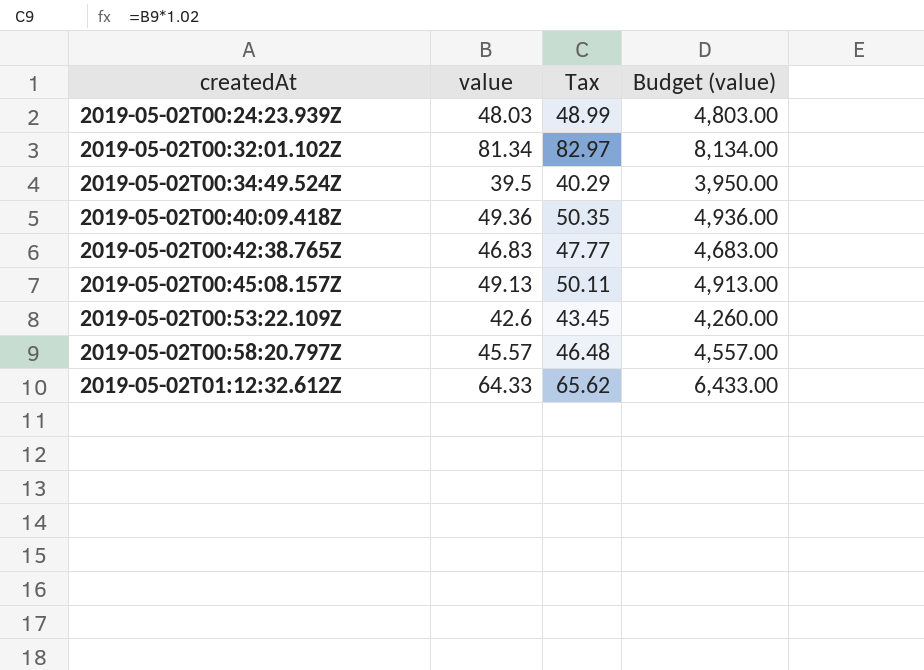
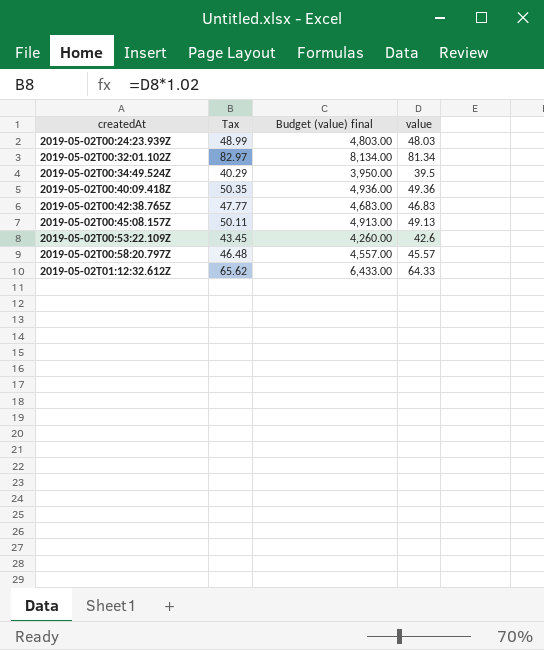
column name: Budget (value) -> Budget (value) final
column value | position: 2 -> 4

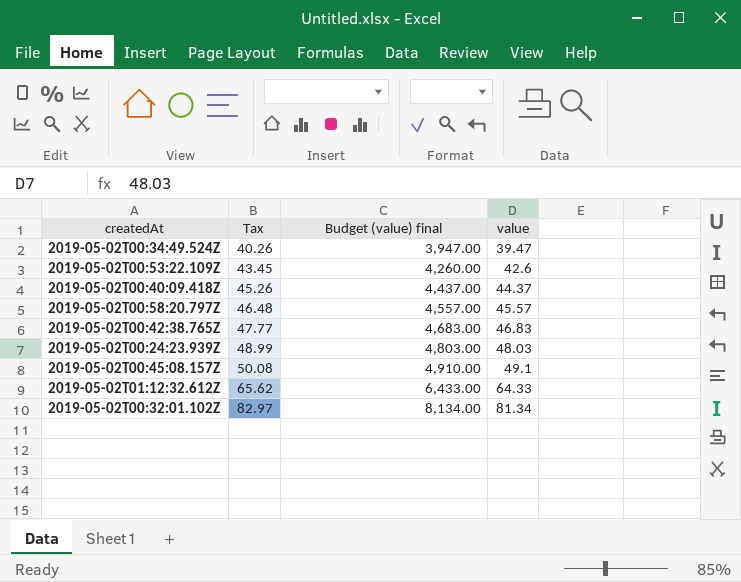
row order: createdAt ascending -> Tax ascending
2019-05-02T00:34:49.524Z | Tax: 40.29 -> 40.26
2019-05-02T00:34:49.524Z | Budget (value) final: 3,950.00 -> 3,947.00
2019-05-02T00:34:49.524Z | value: 39.5 -> 39.47
2019-05-02T00:40:09.418Z | Tax: 50.35 -> 45.26
2019-05-02T00:40:09.418Z | Budget (value) final: 4,936.00 -> 4,437.00
2019-05-02T00:40:09.418Z | value: 49.36 -> 44.37
2019-05-02T00:45:08.157Z | Tax: 50.11 -> 50.08
2019-05-02T00:45:08.157Z | Budget (value) final: 4,913.00 -> 4,910.00
2019-05-02T00:45:08.157Z | value: 49.13 -> 49.1

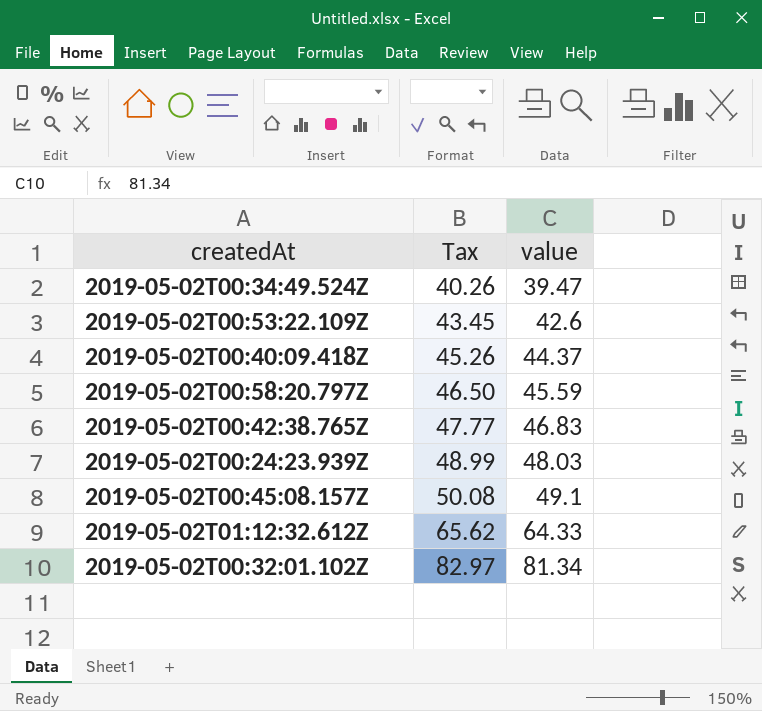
column Budget (value) final | formula: [value] * 100 -> none
2019-05-02T00:58:20.797Z | Tax: 46.48 -> 46.50
2019-05-02T00:58:20.797Z | value: 45.57 -> 45.59

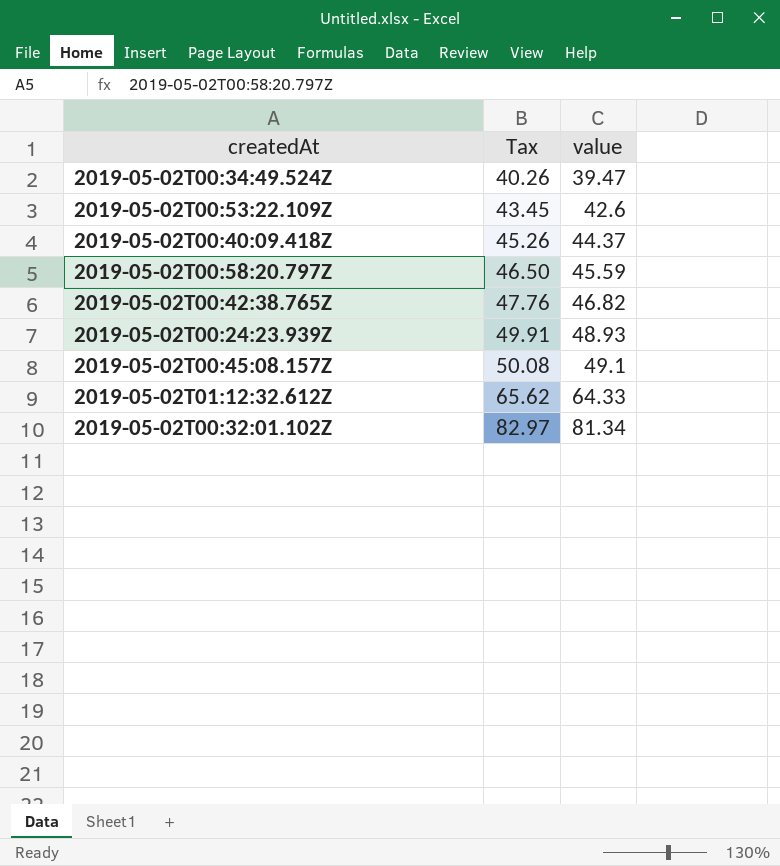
2019-05-02T00:42:38.765Z | Tax: 47.77 -> 47.76
2019-05-02T00:42:38.765Z | value: 46.83 -> 46.82
2019-05-02T00:24:23.939Z | Tax: 48.99 -> 49.91
2019-05-02T00:24:23.939Z | value: 48.03 -> 48.93

